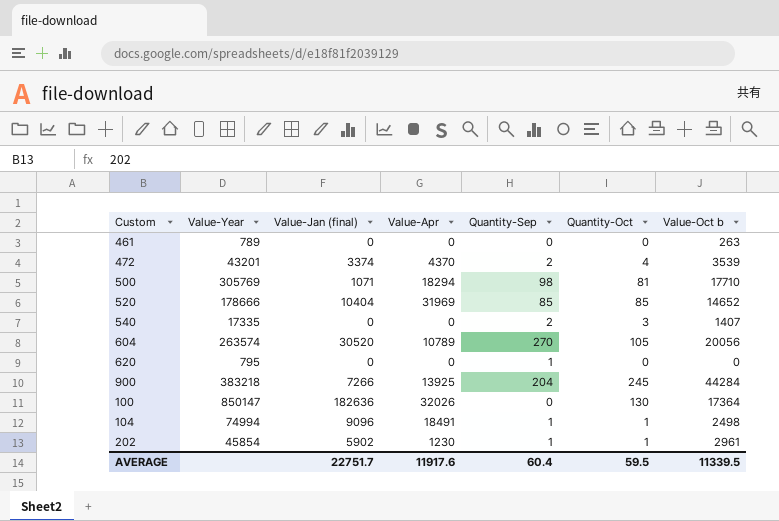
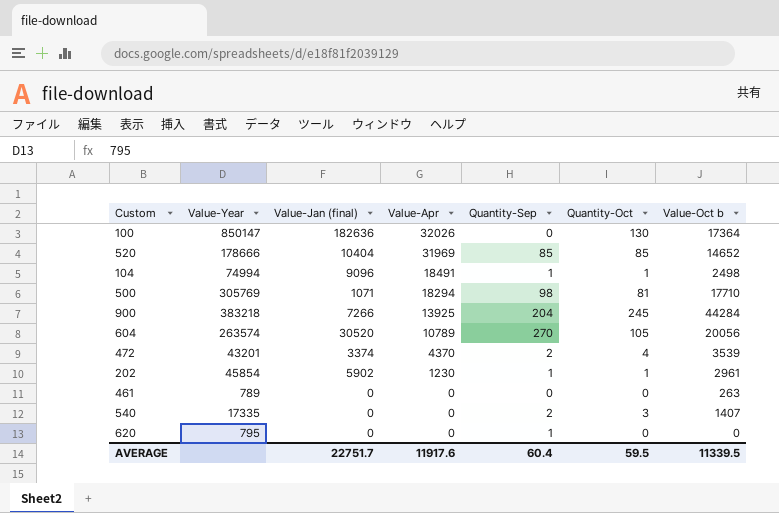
row order: none -> Value-Apr descending

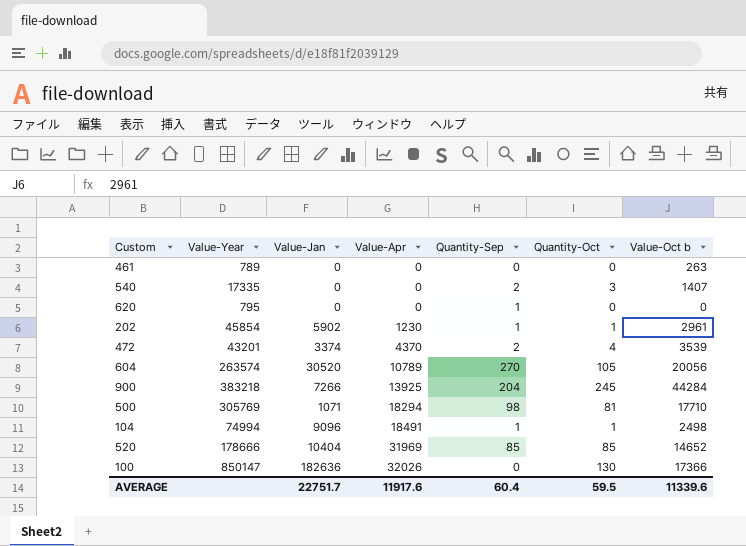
row order: Value-Apr descending -> Value-Apr ascending
column name: Value-Jan (final) -> Value-Jan
100 | Value-Oct b: 17364 -> 17366
AVERAGE | Value-Oct b: 11339.5 -> 11339.6

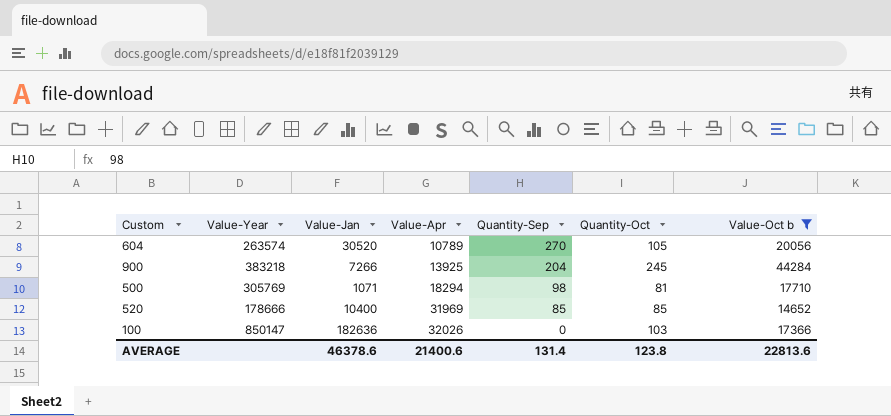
filter: none -> Value-Oct b >= 14652
520 | Value-Jan: 10404 -> 10400
100 | Quantity-Oct: 130 -> 103
AVERAGE | Value-Jan: 22751.7 -> 46378.6
AVERAGE | Value-Apr: 11917.6 -> 21400.6
AVERAGE | Quantity-Sep: 60.4 -> 131.4
AVERAGE | Quantity-Oct: 59.5 -> 123.8
AVERAGE | Value-Oct b: 11339.6 -> 22813.6

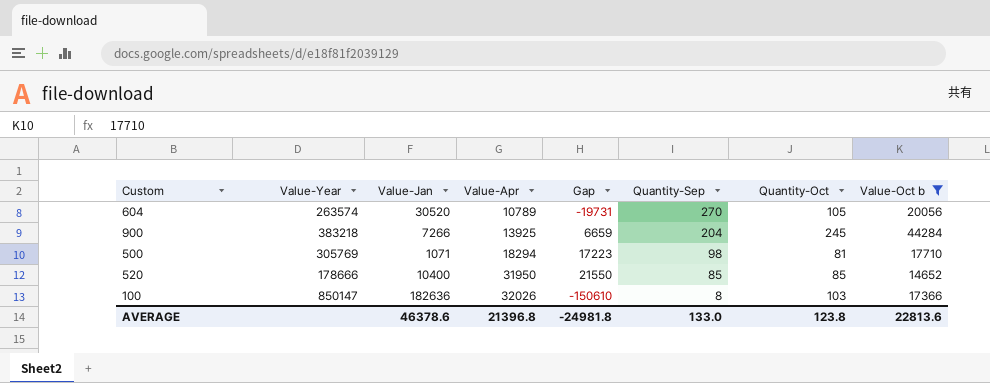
column Gap | formula: none -> [Value-Apr] - [Value-Jan]
520 | Value-Apr: 31969 -> 31950
100 | Quantity-Sep: 0 -> 8
AVERAGE | Value-Apr: 21400.6 -> 21396.8
AVERAGE | Quantity-Sep: 131.4 -> 133.0

